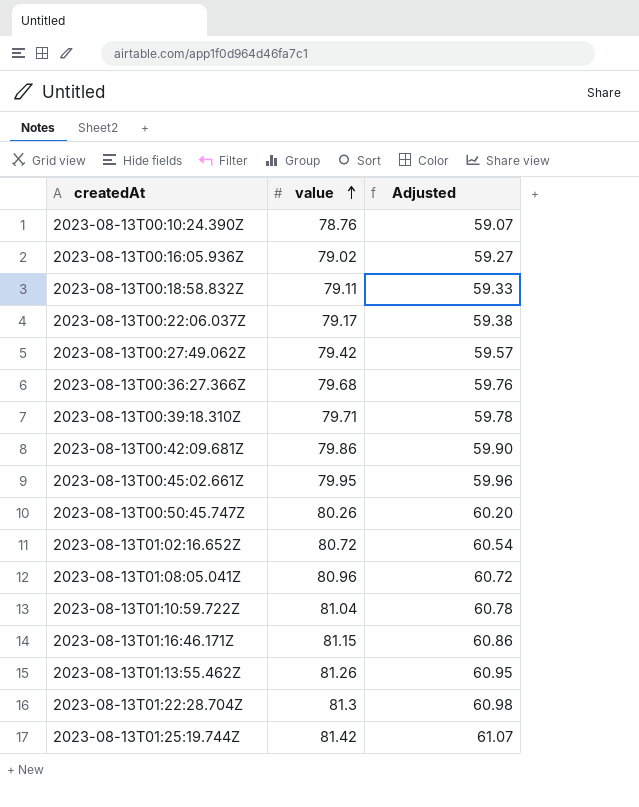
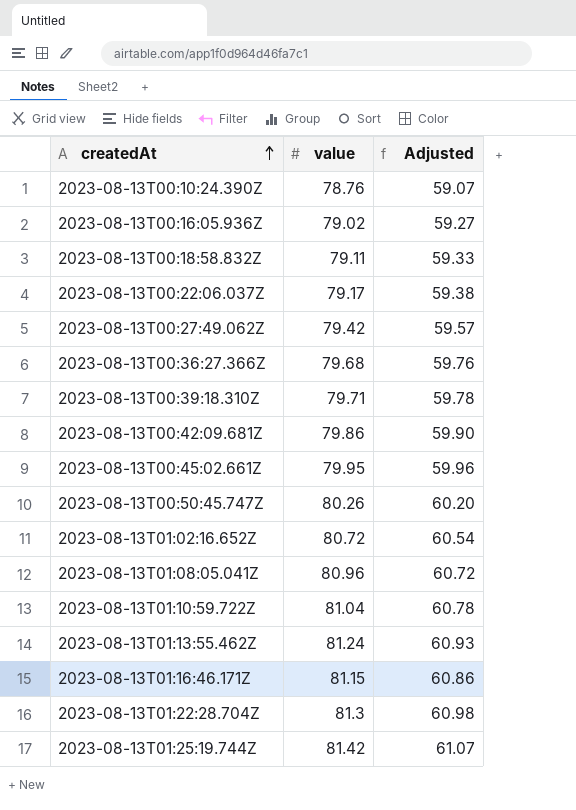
row order: value ascending -> createdAt ascending
2023-08-13T01:13:55.462Z | value: 81.26 -> 81.24
2023-08-13T01:13:55.462Z | Adjusted: 60.95 -> 60.93

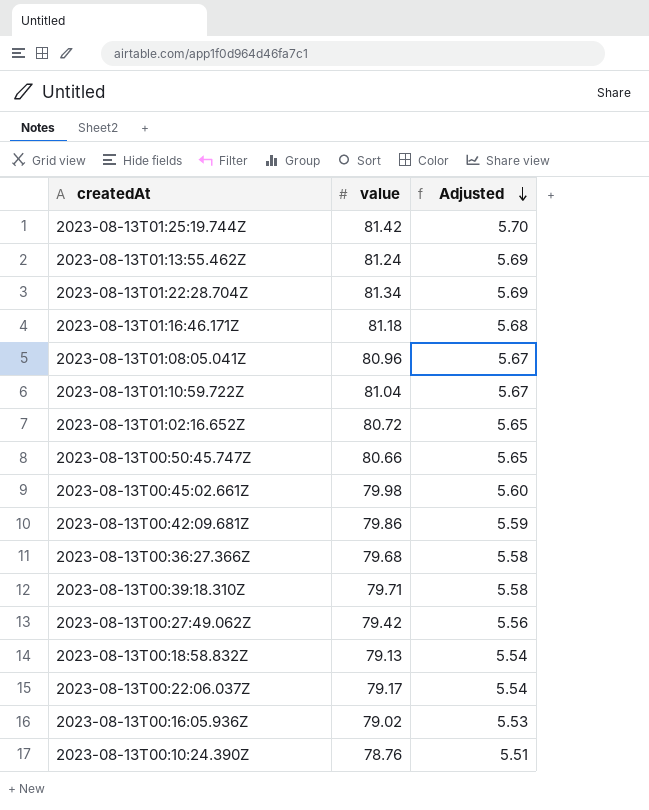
row order: createdAt ascending -> Adjusted descending
column Adjusted | formula: [value] * 0.75 -> [value] * 0.07
2023-08-13T01:22:28.704Z | value: 81.3 -> 81.34
2023-08-13T01:16:46.171Z | value: 81.15 -> 81.18
2023-08-13T00:50:45.747Z | value: 80.26 -> 80.66
2023-08-13T00:45:02.661Z | value: 79.95 -> 79.98
2023-08-13T00:18:58.832Z | value: 79.11 -> 79.13

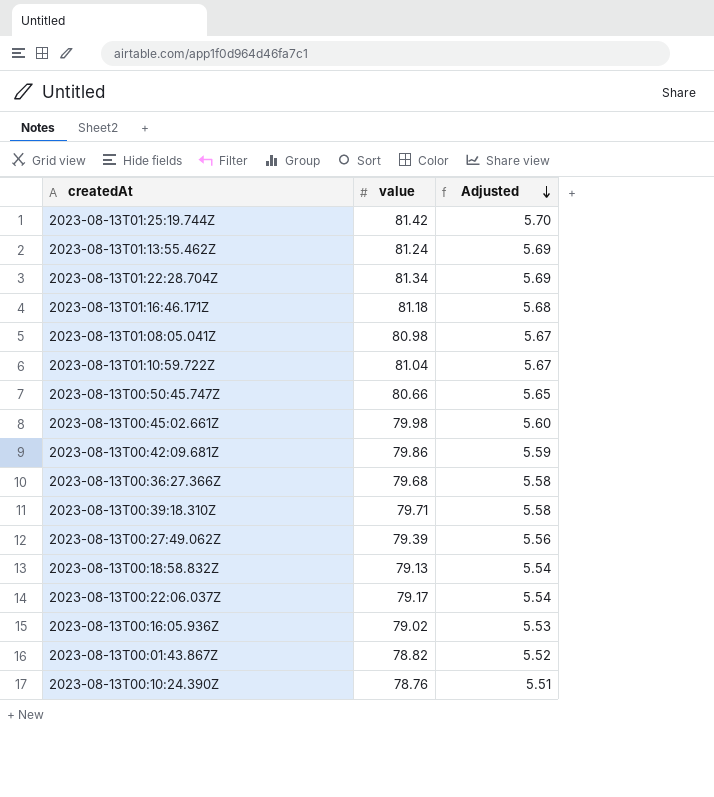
row 2023-08-13T01:02:16.652Z: 80.72 | 5.65 -> none
2023-08-13T01:08:05.041Z | value: 80.96 -> 80.98
2023-08-13T00:27:49.062Z | value: 79.42 -> 79.39
row 2023-08-13T00:01:43.867Z: none -> 78.82 | 5.52

